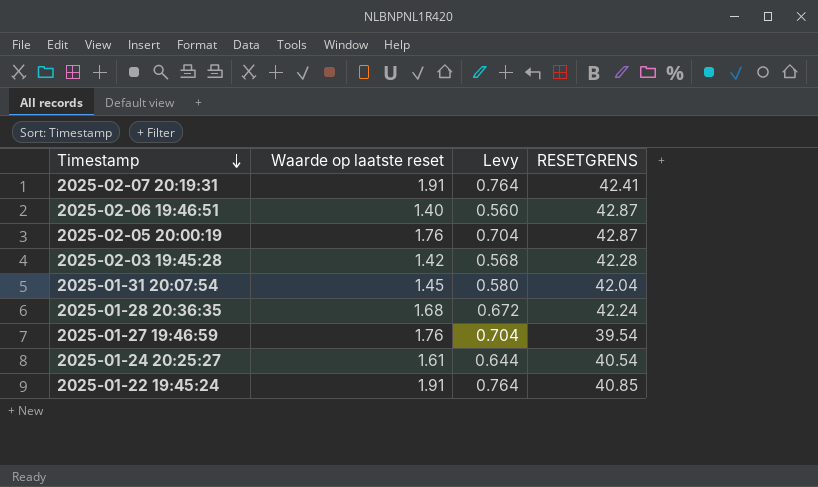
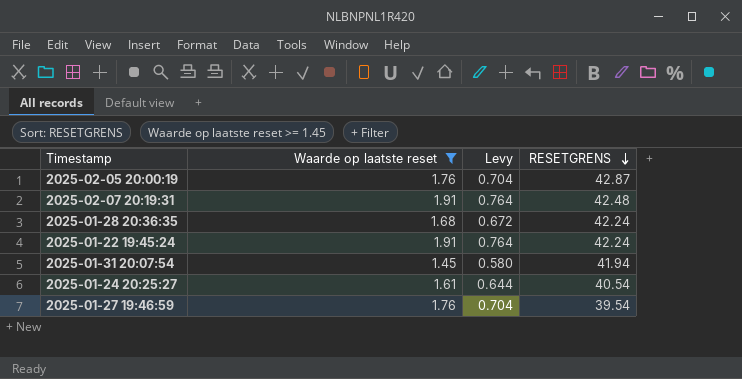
filter: none -> Waarde op laatste reset >= 1.45
row order: Timestamp descending -> RESETGRENS descending
2025-02-07 20:19:31 | RESETGRENS: 42.41 -> 42.48
2025-01-22 19:45:24 | RESETGRENS: 40.85 -> 42.24
2025-01-31 20:07:54 | RESETGRENS: 42.04 -> 41.94

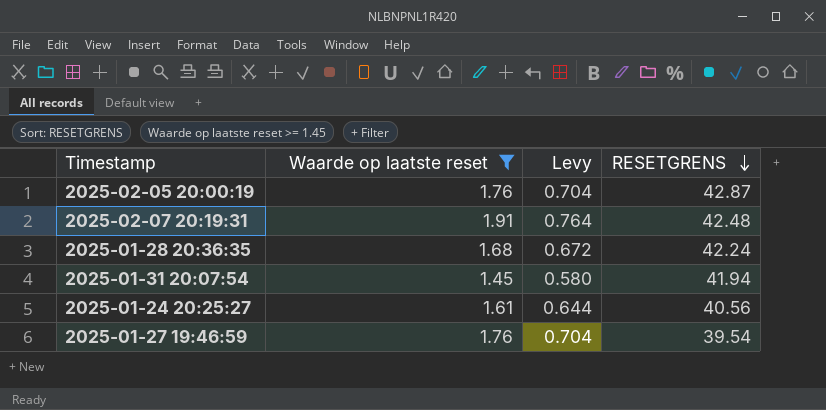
row 2025-01-22 19:45:24: 1.91 | 0.764 | 42.24 -> none
2025-01-24 20:25:27 | RESETGRENS: 40.54 -> 40.56

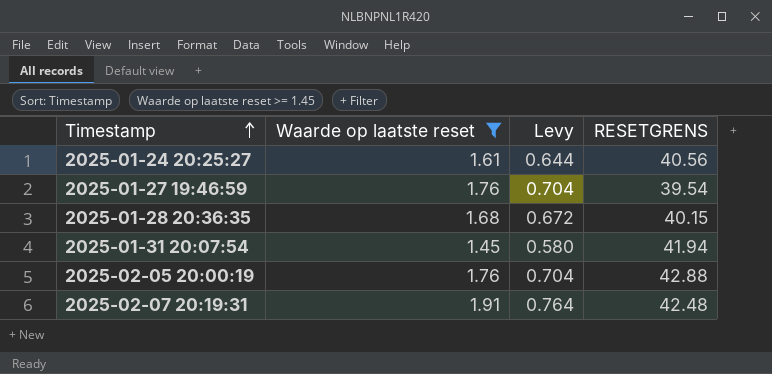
row order: RESETGRENS descending -> Timestamp ascending
2025-01-28 20:36:35 | RESETGRENS: 42.24 -> 40.15
2025-02-05 20:00:19 | RESETGRENS: 42.87 -> 42.88

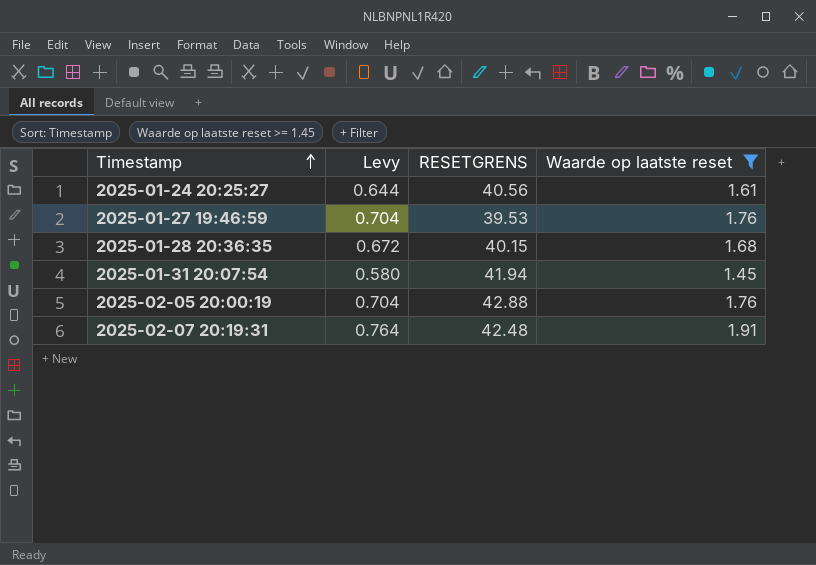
column Waarde op laatste reset | position: 2 -> 4
2025-01-27 19:46:59 | RESETGRENS: 39.54 -> 39.53

